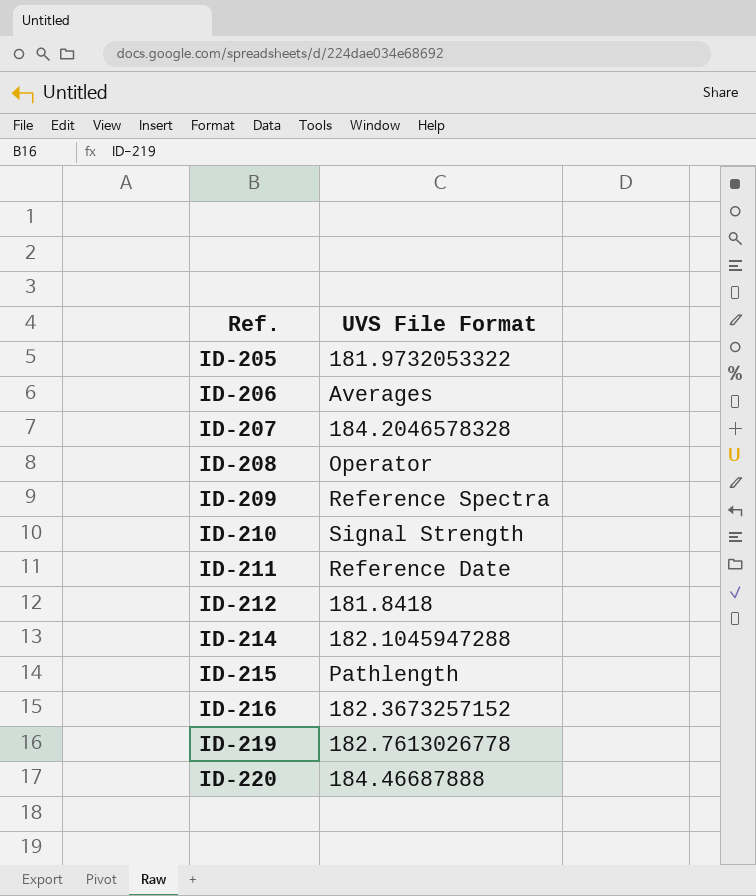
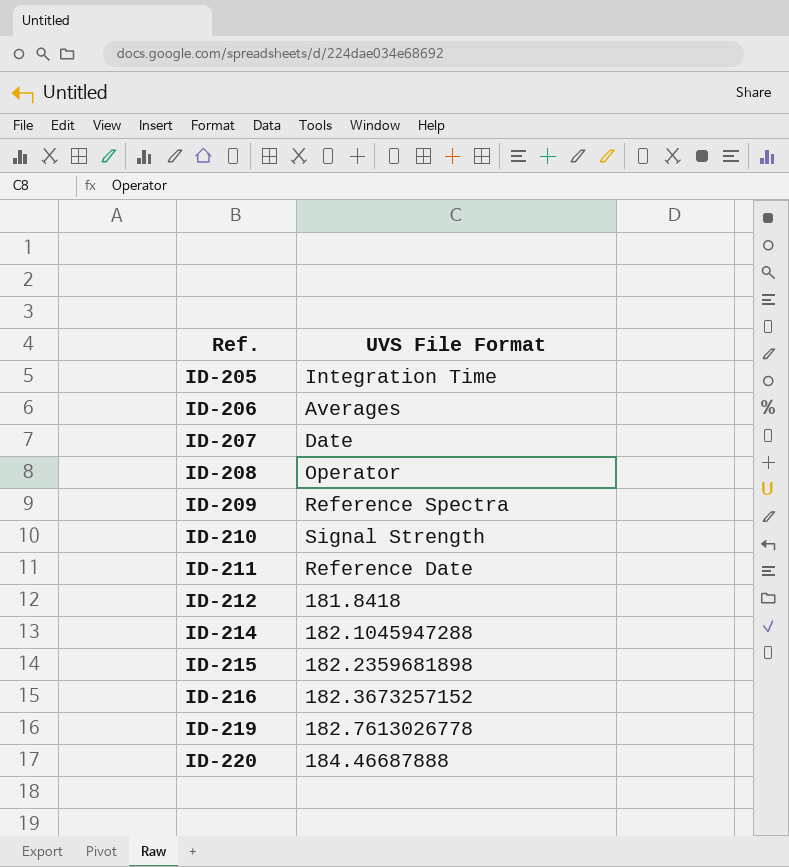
ID-205 | UVS File Format: 181.9732053322 -> Integration Time
ID-207 | UVS File Format: 184.2046578328 -> Date
ID-215 | UVS File Format: Pathlength -> 182.2359681898

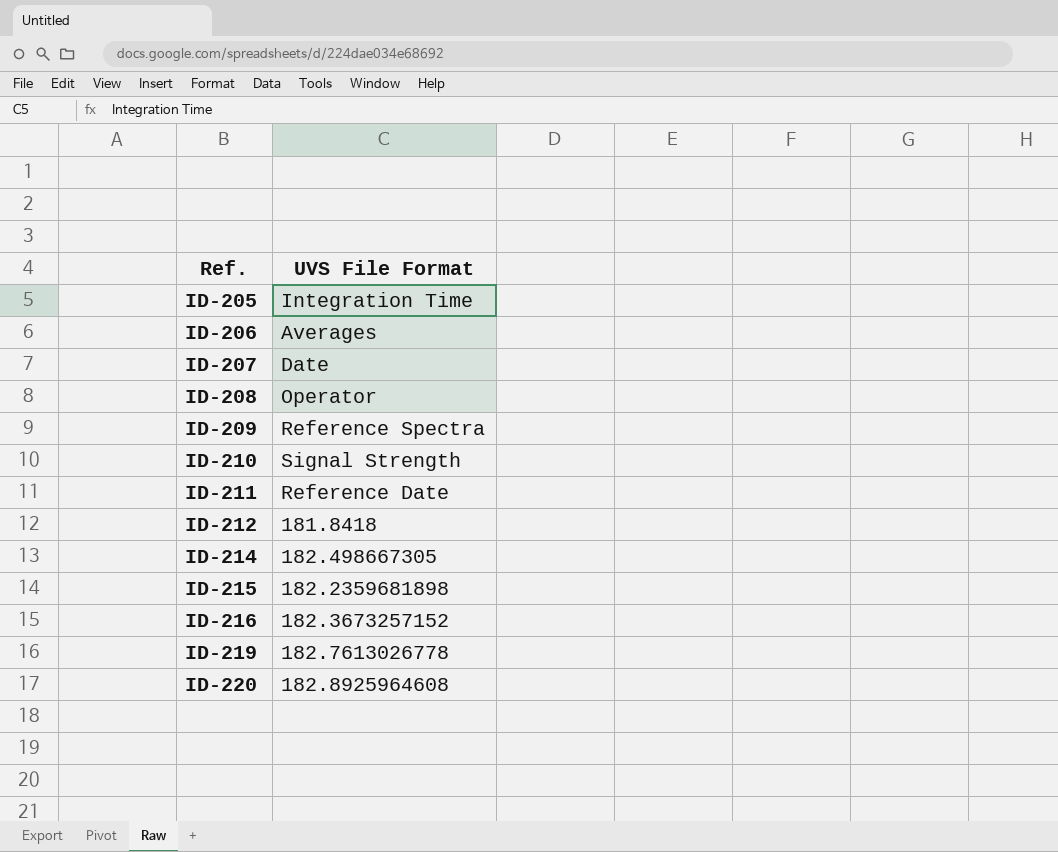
ID-214 | UVS File Format: 182.1045947288 -> 182.498667305
ID-220 | UVS File Format: 184.46687888 -> 182.8925964608

